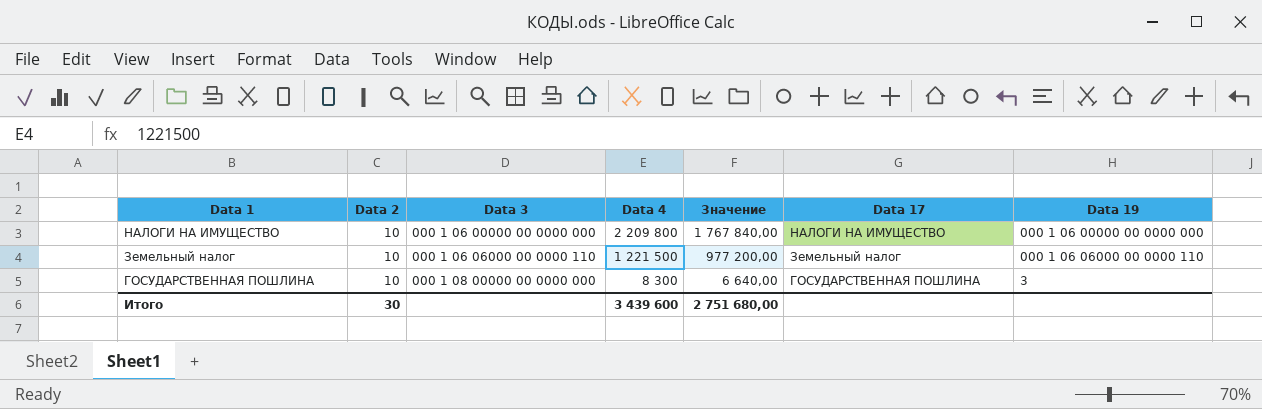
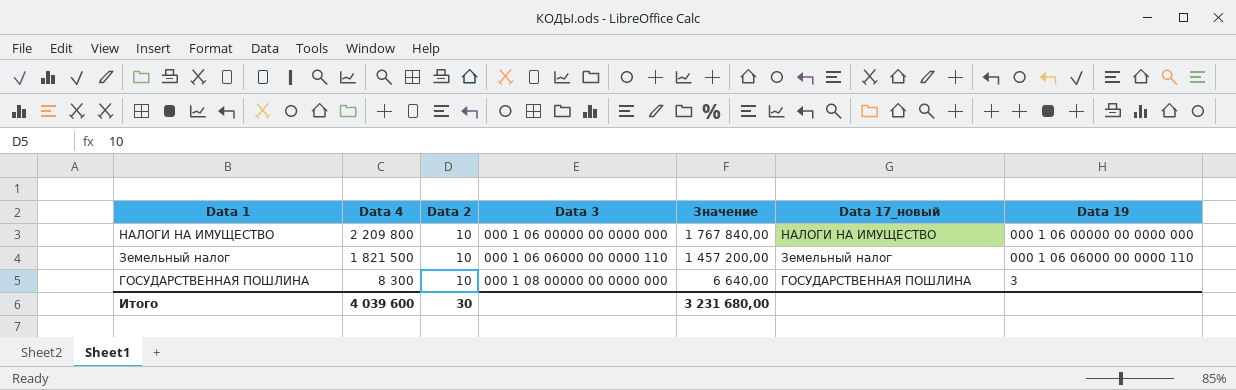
column Data 4 | position: 4 -> 2
column name: Data 17 -> Data 17_новый
Земельный налог | Data 4: 1 221 500 -> 1 821 500
Земельный налог | Значение: 977 200,00 -> 1 457 200,00
Итого | Data 4: 3 439 600 -> 4 039 600
Итого | Значение: 2 751 680,00 -> 3 231 680,00

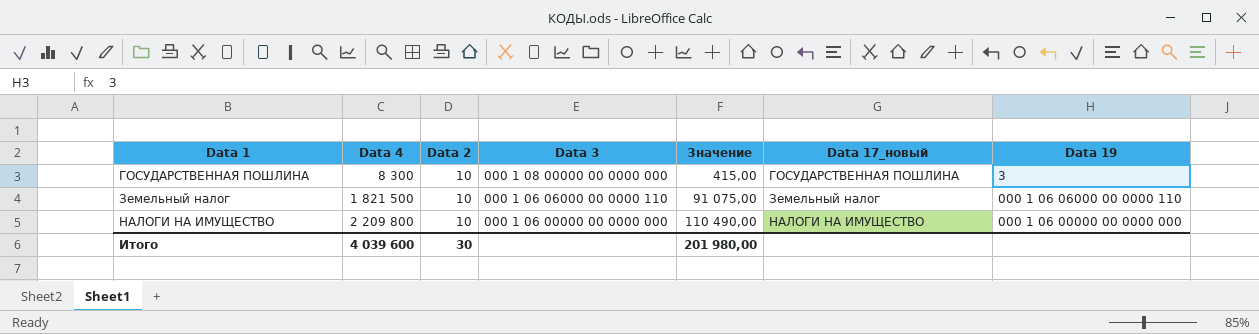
row order: Data 1 descending -> Data 1 ascending
column Значение | formula: [Data 4] * 0,8 -> [Data 4] * 0,05
Итого | Значение: 3 231 680,00 -> 201 980,00

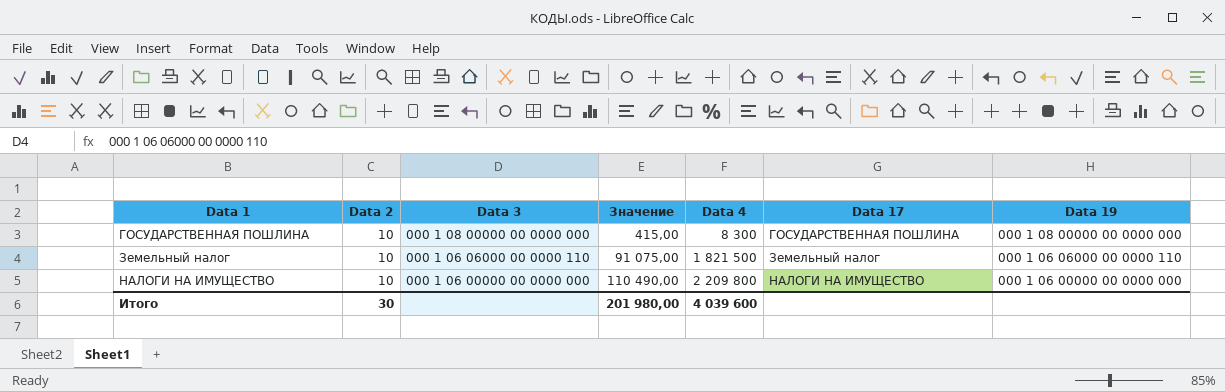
column Data 4 | position: 2 -> 5
column name: Data 17_новый -> Data 17
ГОСУДАРСТВЕННАЯ ПОШЛИНА | Data 19: 3 -> 000 1 08 00000 00 0000 000

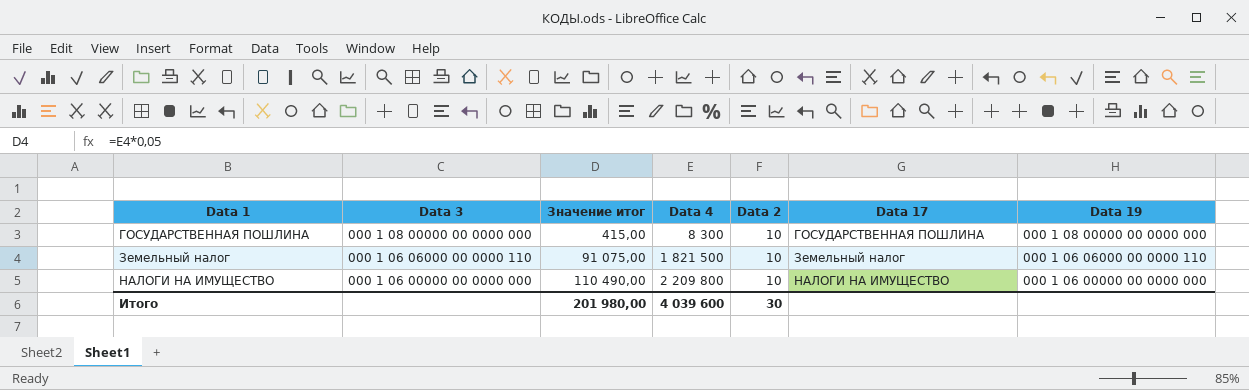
column name: Значение -> Значение итог
column Data 2 | position: 2 -> 5

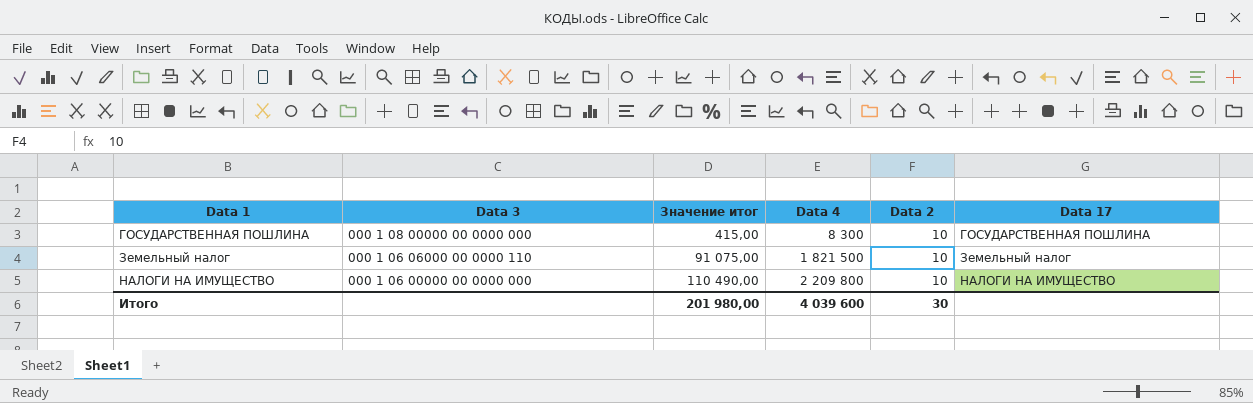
column Data 19 | position: 7 -> none

